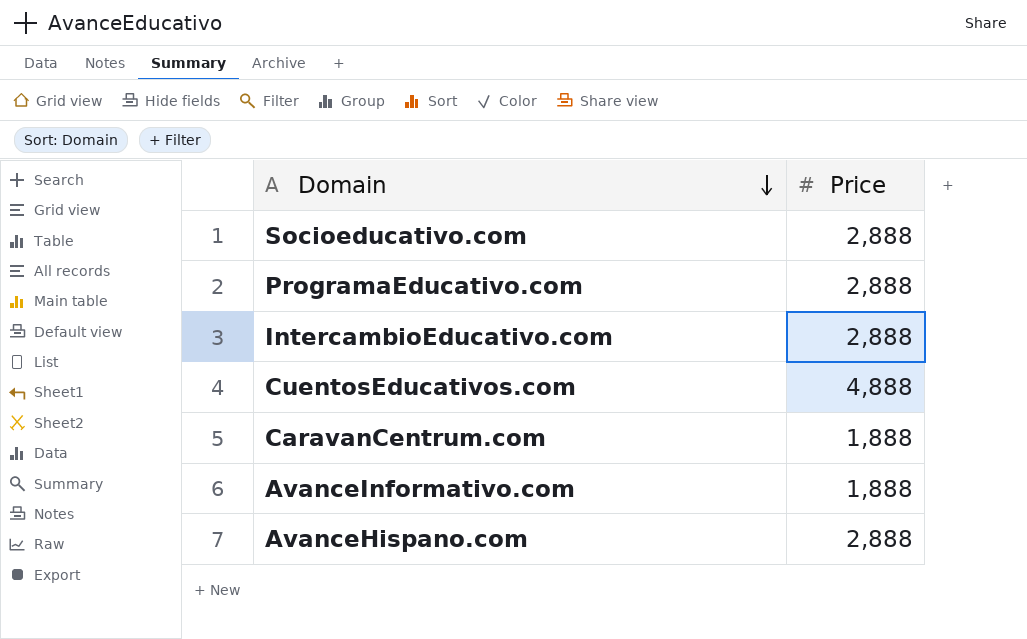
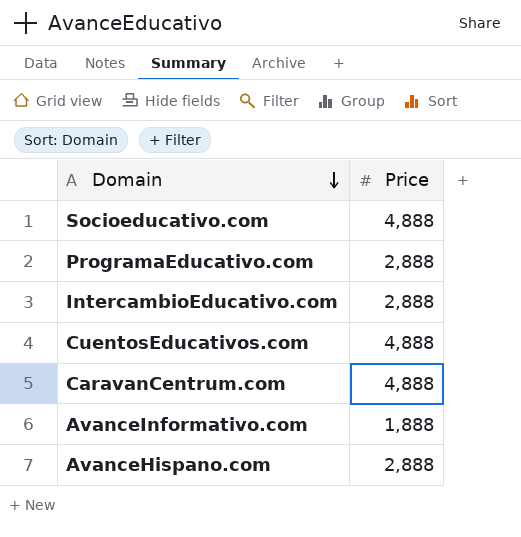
Socioeducativo.com | Price: 2,888 -> 4,888
CaravanCentrum.com | Price: 1,888 -> 4,888

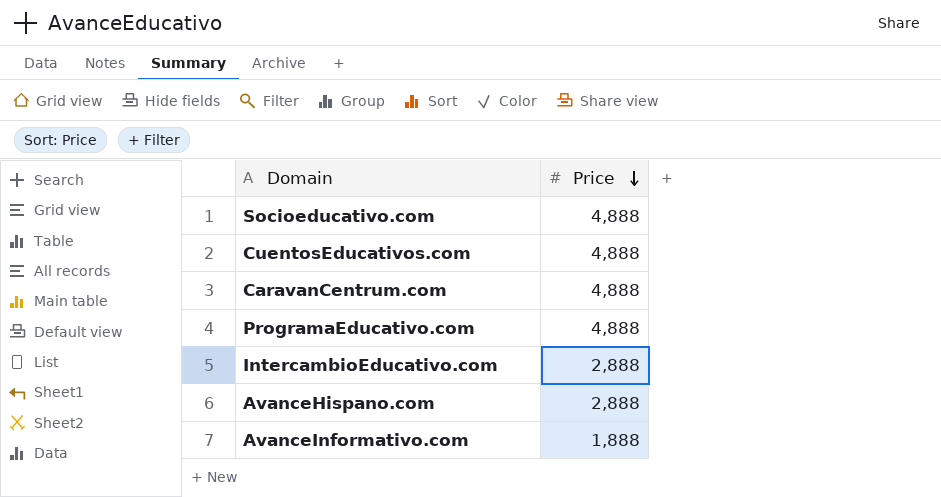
row order: Domain descending -> Price descending
ProgramaEducativo.com | Price: 2,888 -> 4,888

